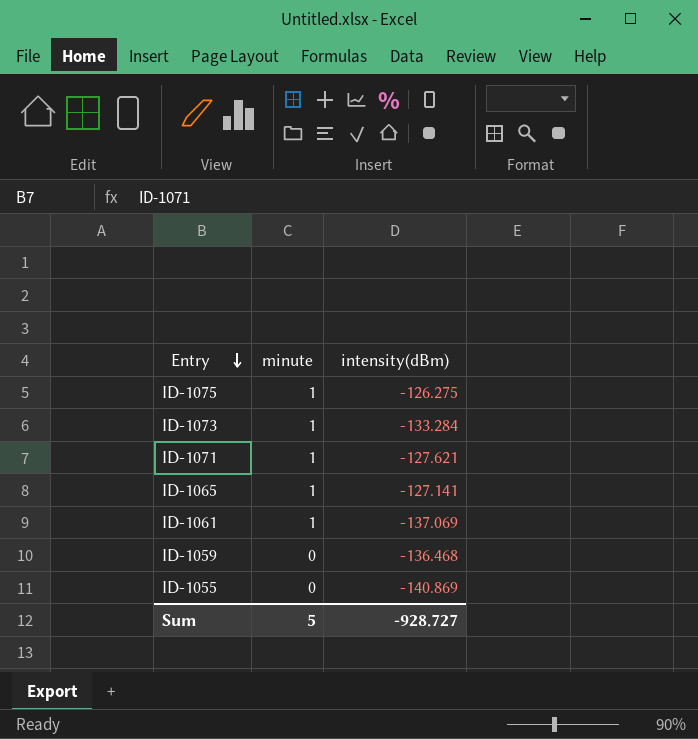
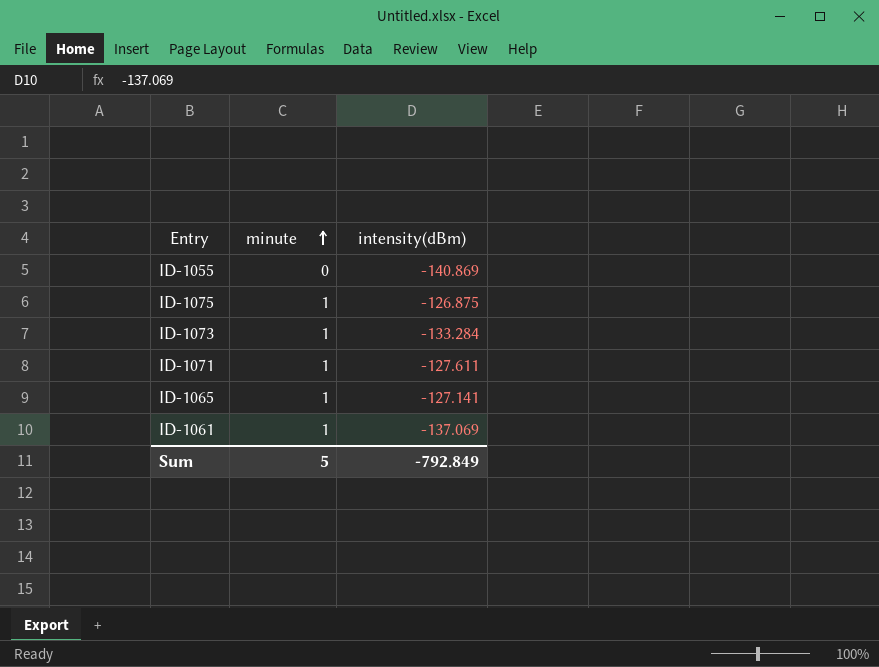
row order: Entry descending -> minute ascending
row ID-1059: 0 | -136.468 -> none
ID-1075 | intensity(dBm): -126.275 -> -126.875
ID-1071 | intensity(dBm): -127.621 -> -127.611
Sum | intensity(dBm): -928.727 -> -792.849

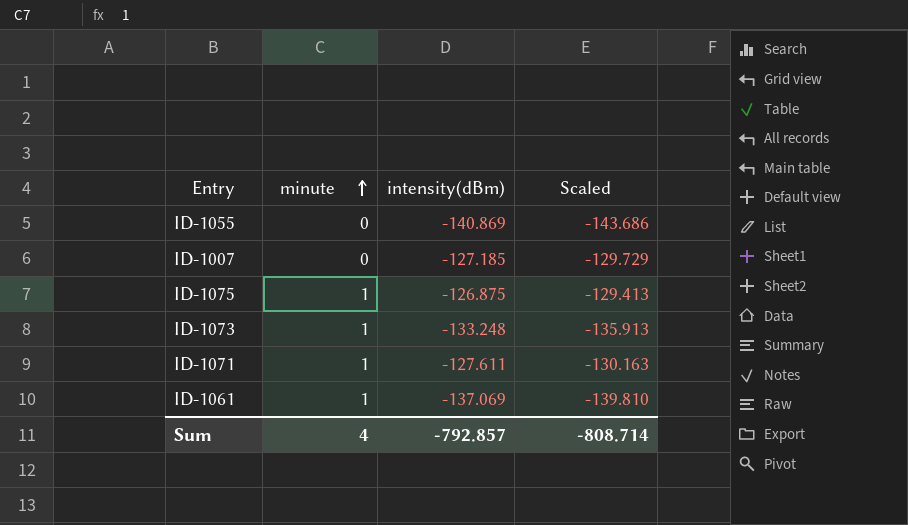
column Scaled | formula: none -> [intensity(dBm)] * 1.02
row ID-1065: 1 | -127.141 -> none
row ID-1007: none -> 0 | -127.185 | -129.729
ID-1073 | intensity(dBm): -133.284 -> -133.248
Sum | minute: 5 -> 4
Sum | intensity(dBm): -792.849 -> -792.857

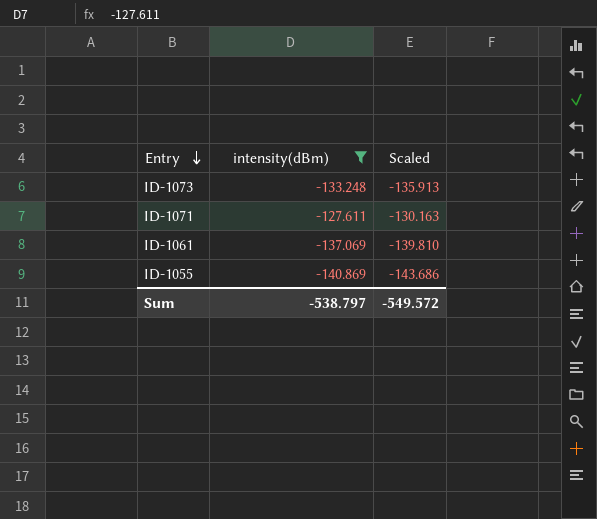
filter: none -> intensity(dBm) <= -127.611
row order: minute ascending -> Entry descending
column minute | position: 2 -> none
Sum | intensity(dBm): -792.857 -> -538.797
Sum | Scaled: -808.714 -> -549.572

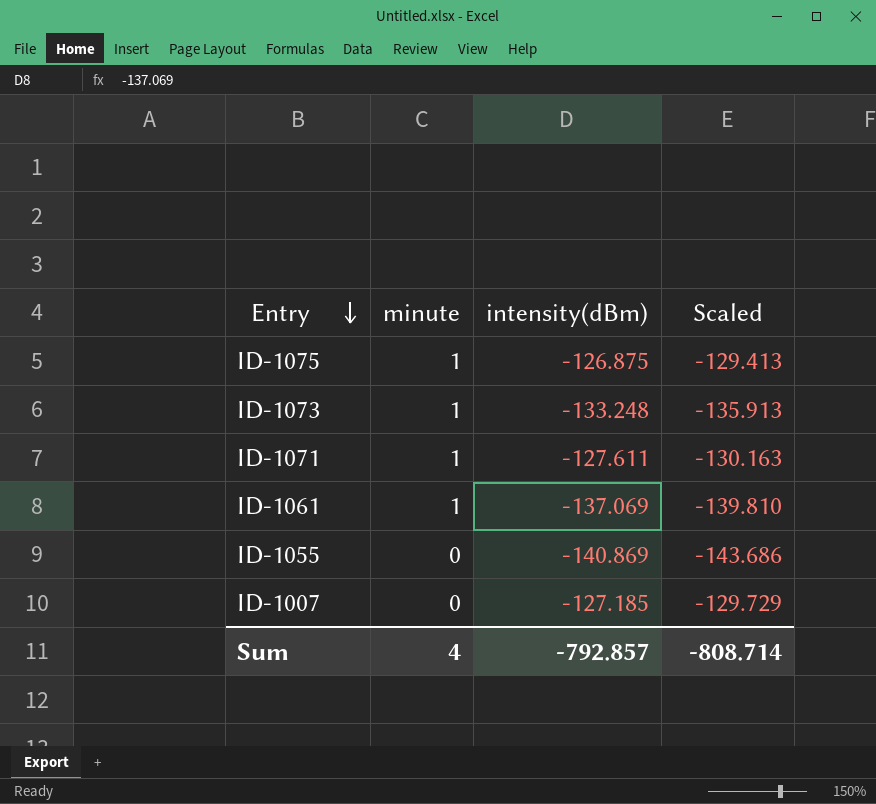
filter: intensity(dBm) <= -127.611 -> none
column minute | position: none -> 2
Sum | intensity(dBm): -538.797 -> -792.857
Sum | Scaled: -549.572 -> -808.714

